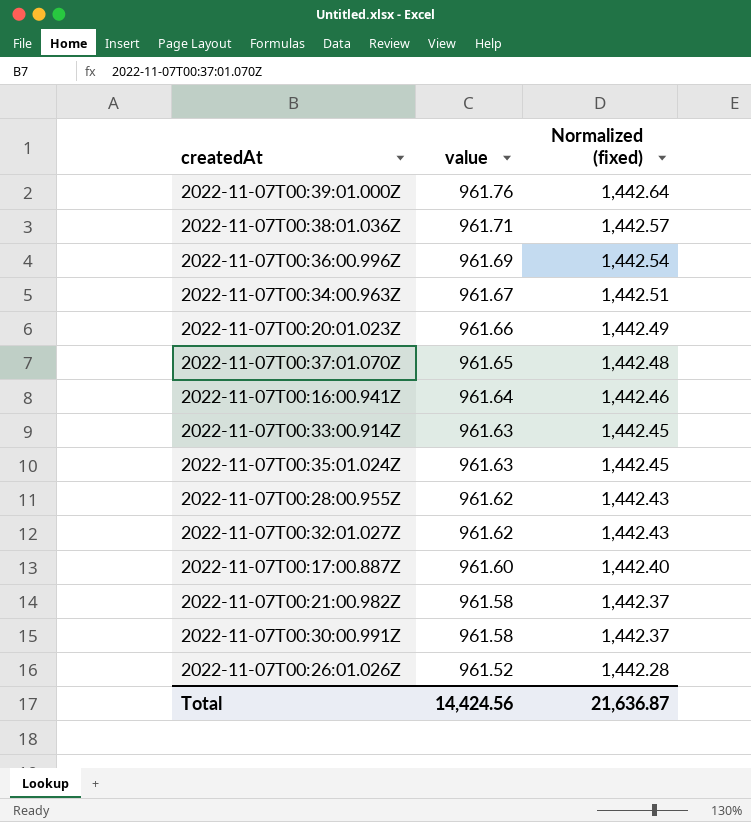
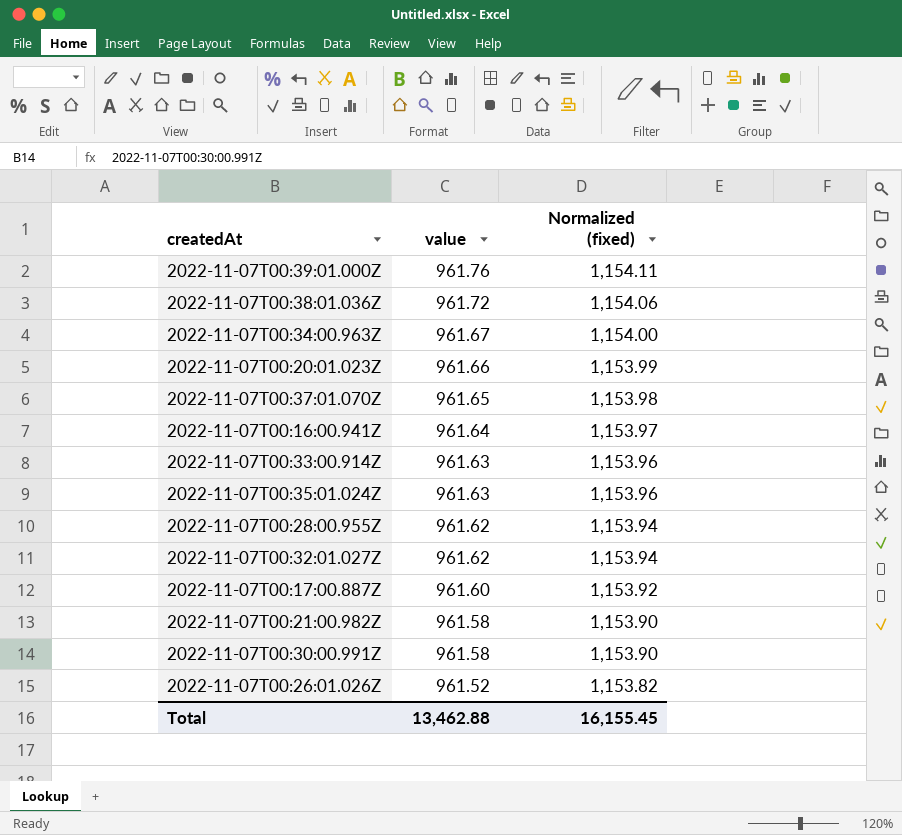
column Normalized (fixed) | formula: [value] * 1.5 -> [value] * 1.2
row 2022-11-07T00:36:00.996Z: 961.69 | 1,442.54 -> none
2022-11-07T00:38:01.036Z | value: 961.71 -> 961.72
Total | value: 14,424.56 -> 13,462.88
Total | Normalized (fixed): 21,636.87 -> 16,155.45

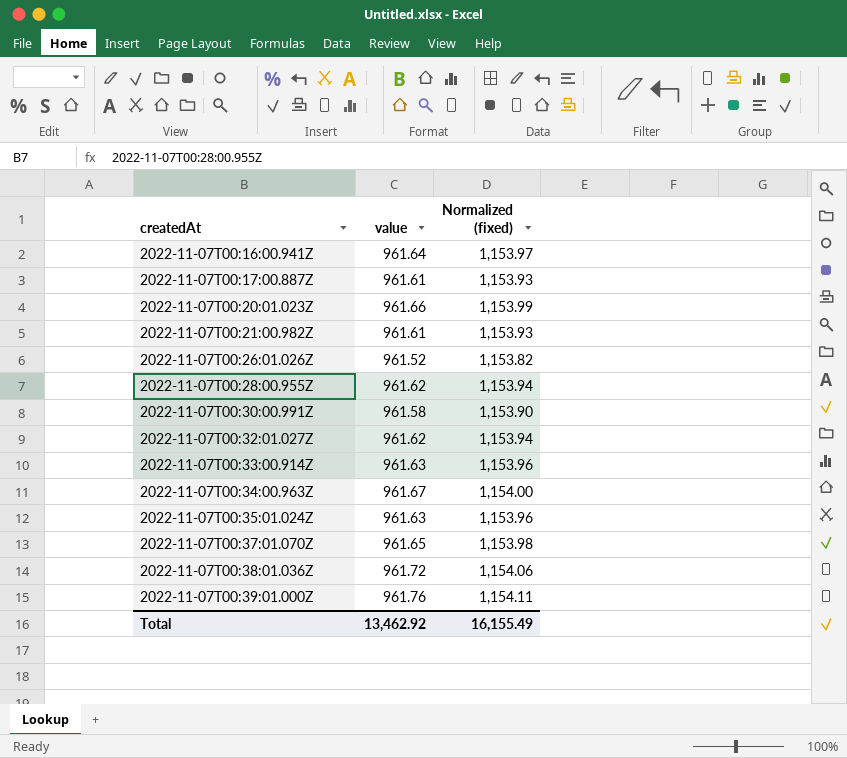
row order: value descending -> createdAt ascending
2022-11-07T00:17:00.887Z | value: 961.60 -> 961.61
2022-11-07T00:17:00.887Z | Normalized (fixed): 1,153.92 -> 1,153.93
2022-11-07T00:21:00.982Z | value: 961.58 -> 961.61
2022-11-07T00:21:00.982Z | Normalized (fixed): 1,153.90 -> 1,153.93
Total | value: 13,462.88 -> 13,462.92
Total | Normalized (fixed): 16,155.45 -> 16,155.49

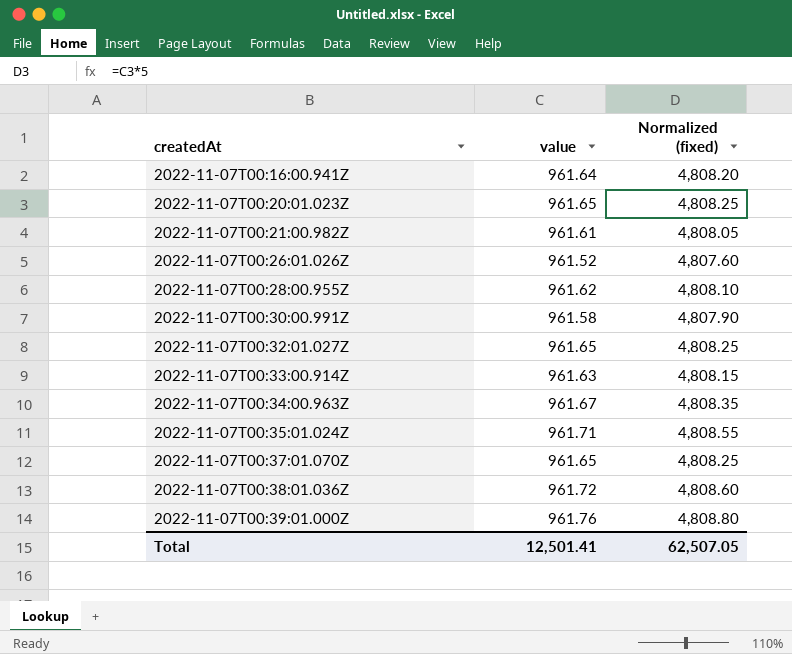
column Normalized (fixed) | formula: [value] * 1.2 -> [value] * 5
row 2022-11-07T00:17:00.887Z: 961.61 | 1,153.93 -> none
2022-11-07T00:20:01.023Z | value: 961.66 -> 961.65
2022-11-07T00:32:01.027Z | value: 961.62 -> 961.65
2022-11-07T00:35:01.024Z | value: 961.63 -> 961.71
Total | value: 13,462.92 -> 12,501.41
Total | Normalized (fixed): 16,155.49 -> 62,507.05

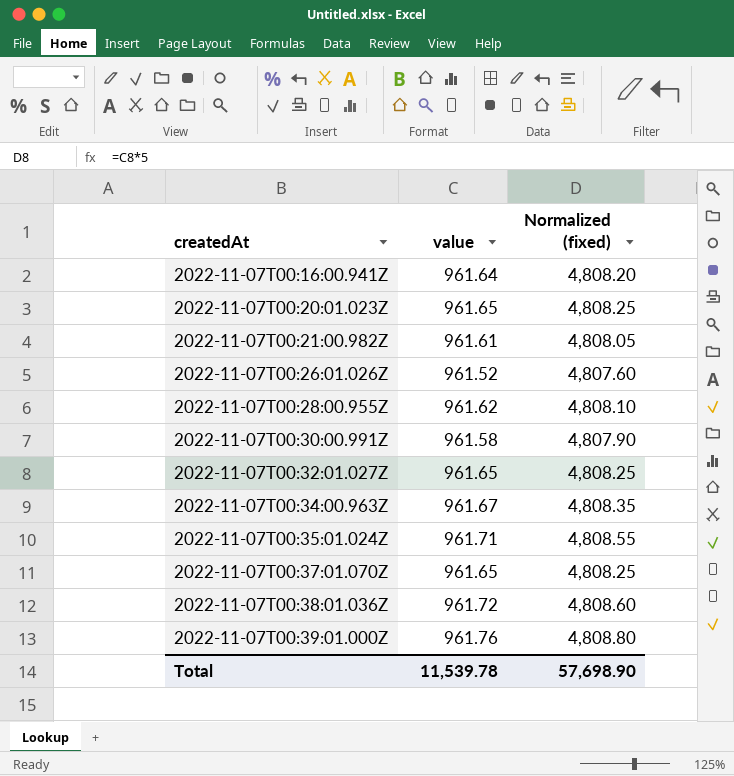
row 2022-11-07T00:33:00.914Z: 961.63 | 4,808.15 -> none
Total | value: 12,501.41 -> 11,539.78
Total | Normalized (fixed): 62,507.05 -> 57,698.90

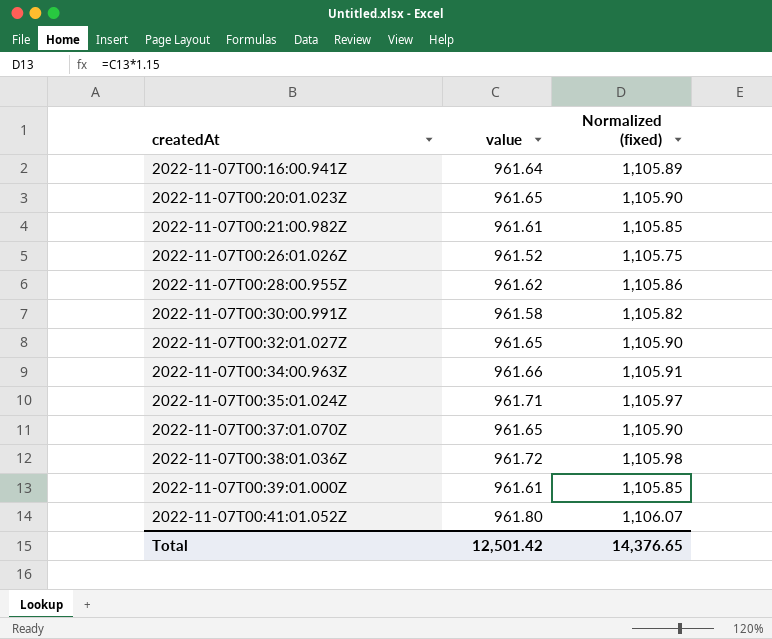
column Normalized (fixed) | formula: [value] * 5 -> [value] * 1.15
2022-11-07T00:34:00.963Z | value: 961.67 -> 961.66
2022-11-07T00:39:01.000Z | value: 961.76 -> 961.61
row 2022-11-07T00:41:01.052Z: none -> 961.80 | 1,106.07
Total | value: 11,539.78 -> 12,501.42
Total | Normalized (fixed): 57,698.90 -> 14,376.65

